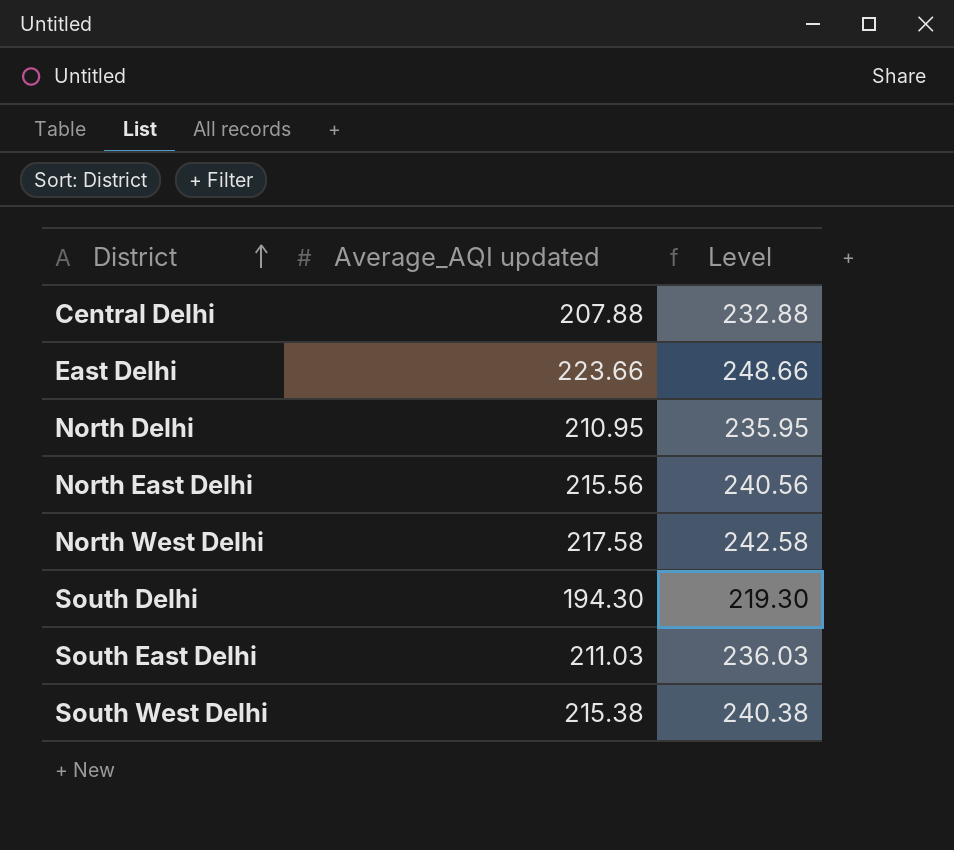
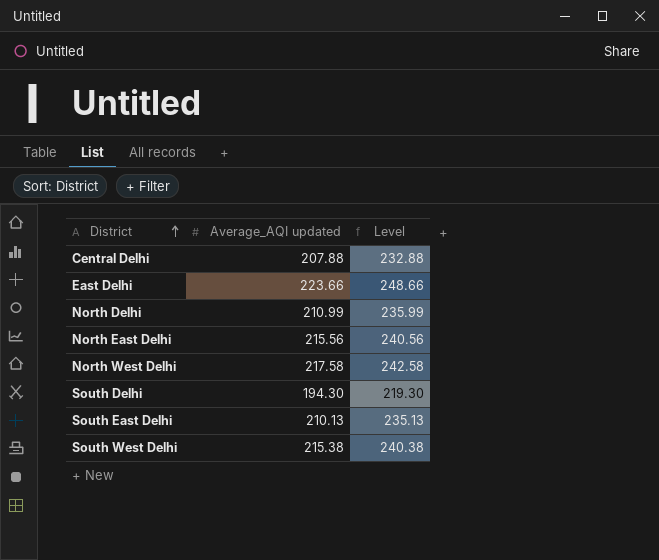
North Delhi | Average_AQI updated: 210.95 -> 210.99
North Delhi | Level: 235.95 -> 235.99
South East Delhi | Average_AQI updated: 211.03 -> 210.13
South East Delhi | Level: 236.03 -> 235.13

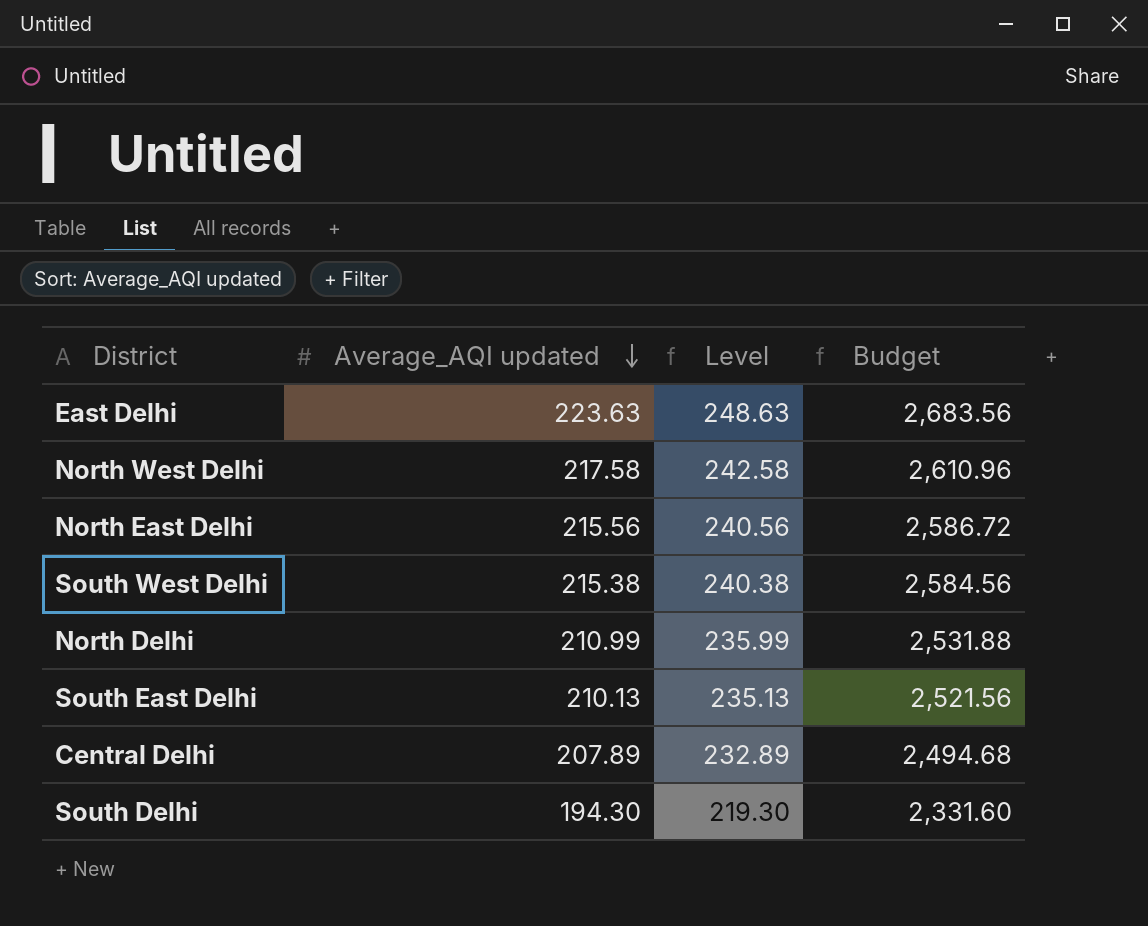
row order: District ascending -> Average_AQI updated descending
column Budget | formula: none -> [Average_AQI updated] * 12
East Delhi | Average_AQI updated: 223.66 -> 223.63
East Delhi | Level: 248.66 -> 248.63
Central Delhi | Average_AQI updated: 207.88 -> 207.89
Central Delhi | Level: 232.88 -> 232.89

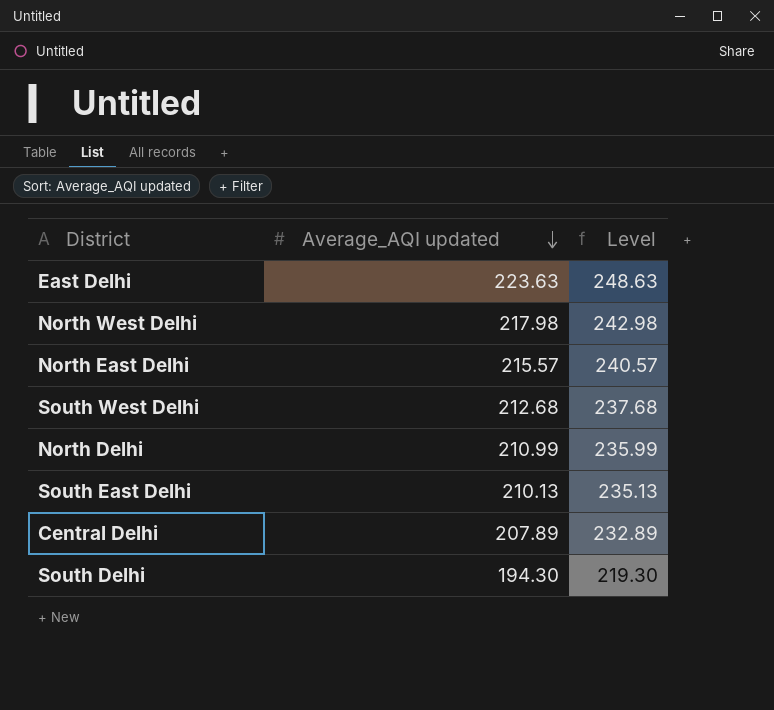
column Budget | formula: [Average_AQI updated] * 12 -> none
North West Delhi | Average_AQI updated: 217.58 -> 217.98
North West Delhi | Level: 242.58 -> 242.98
North East Delhi | Average_AQI updated: 215.56 -> 215.57
North East Delhi | Level: 240.56 -> 240.57
South West Delhi | Average_AQI updated: 215.38 -> 212.68
South West Delhi | Level: 240.38 -> 237.68

